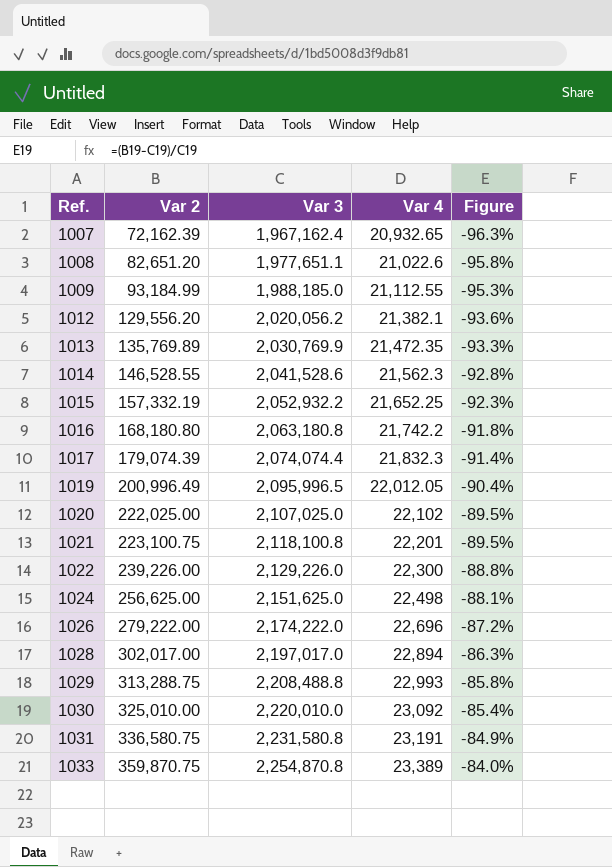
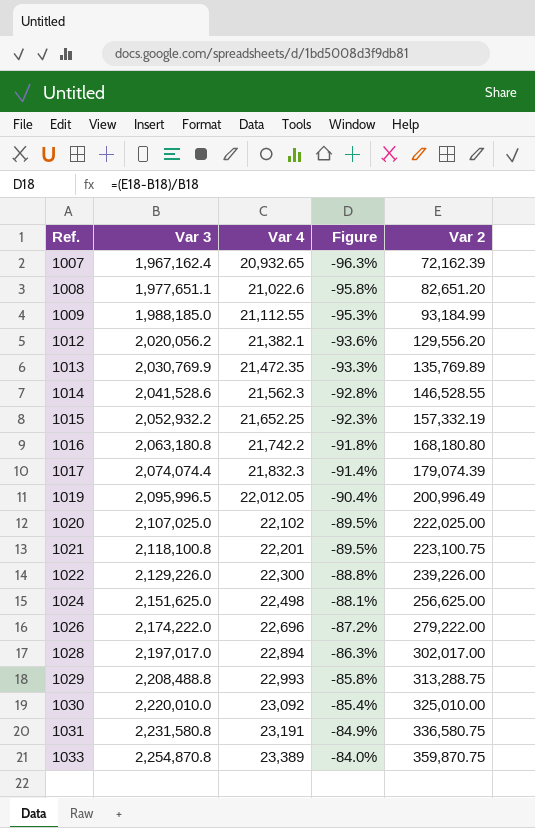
column Var 2 | position: 2 -> 5

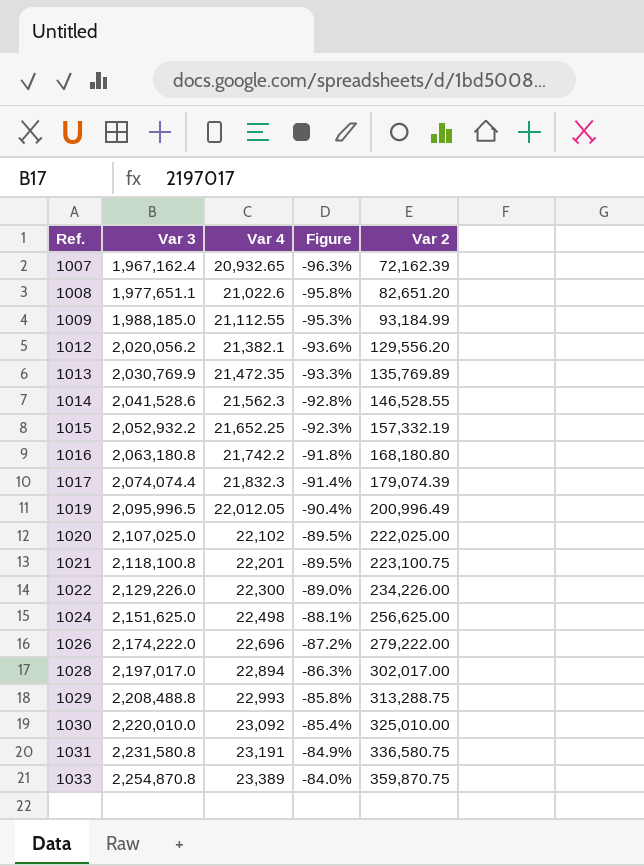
1022 | Figure: -88.8% -> -89.0%
1022 | Var 2: 239,226.00 -> 234,226.00

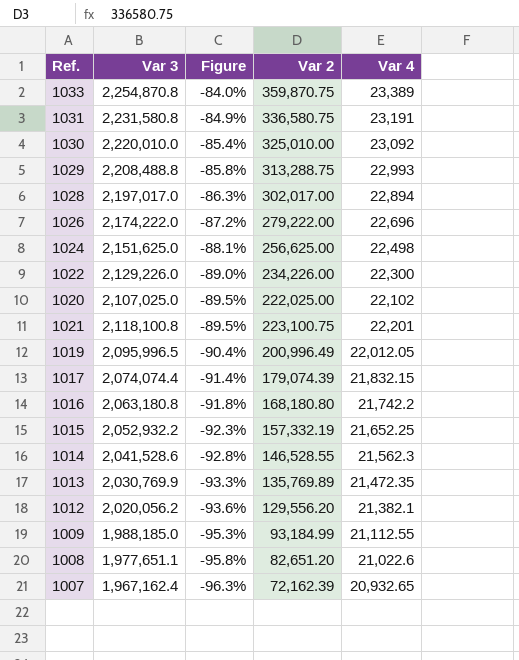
row order: Ref. ascending -> Figure descending
column Var 4 | position: 3 -> 5
1017 | Var 4: 21,832.3 -> 21,832.15

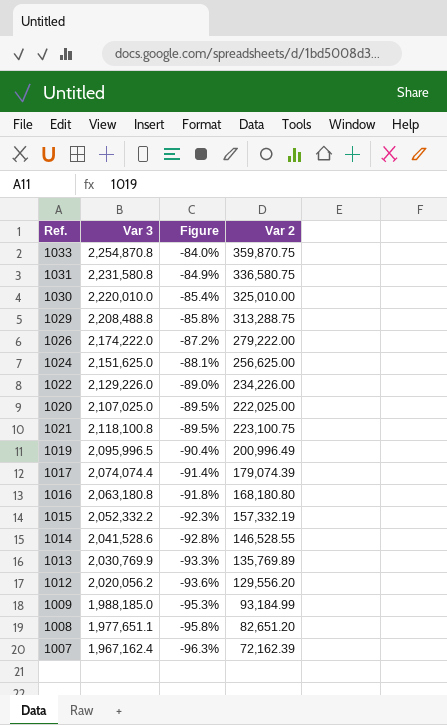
column Var 4 | position: 5 -> none
row 1028: 2,197,017.0 | -86.3% | 302,017.00 | 22,894 -> none
1015 | Var 3: 2,052,932.2 -> 2,052,332.2

